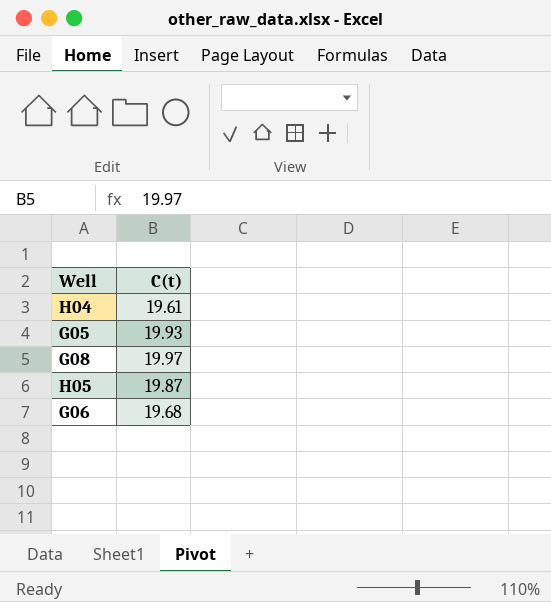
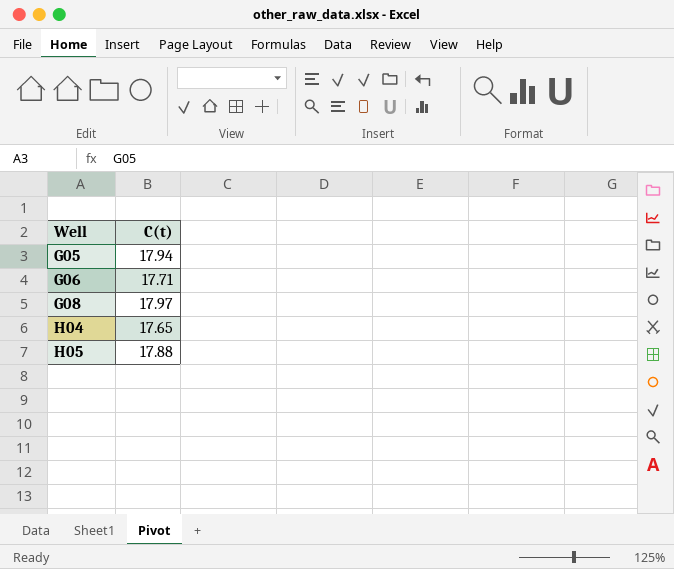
row order: none -> Well ascending
G05 | C(t): 19.93 -> 17.94
G06 | C(t): 19.68 -> 17.71
G08 | C(t): 19.97 -> 17.97
H04 | C(t): 19.61 -> 17.65
H05 | C(t): 19.87 -> 17.88

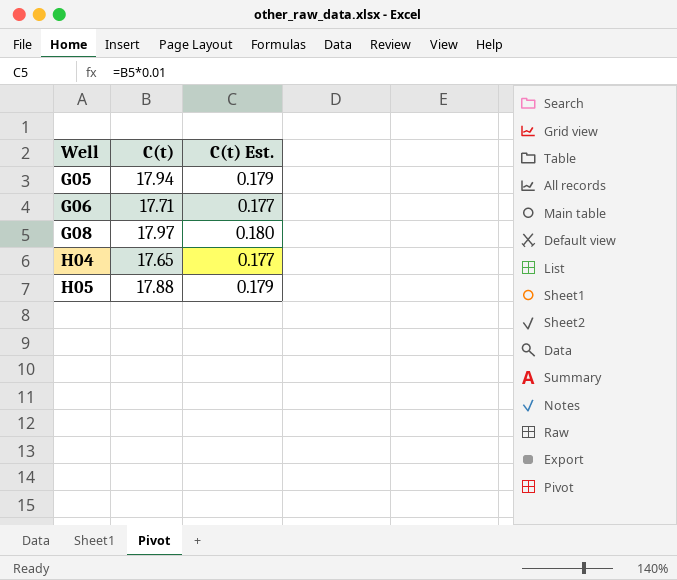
column C(t) Est. | formula: none -> [C(t)] * 0.01

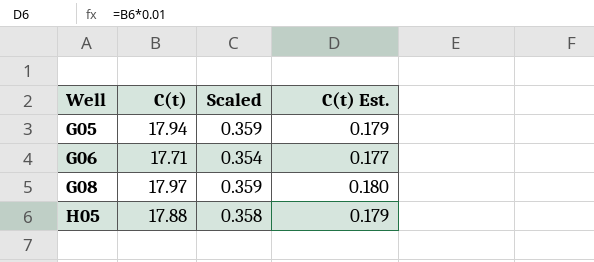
column Scaled | formula: none -> [C(t)] * 0.02
row H04: 17.65 | 0.177 -> none

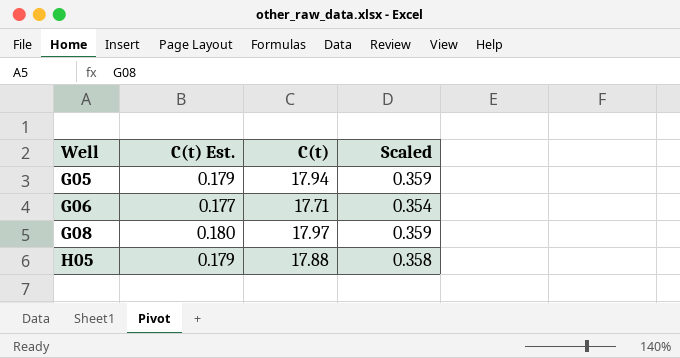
column C(t) Est. | position: 4 -> 2

